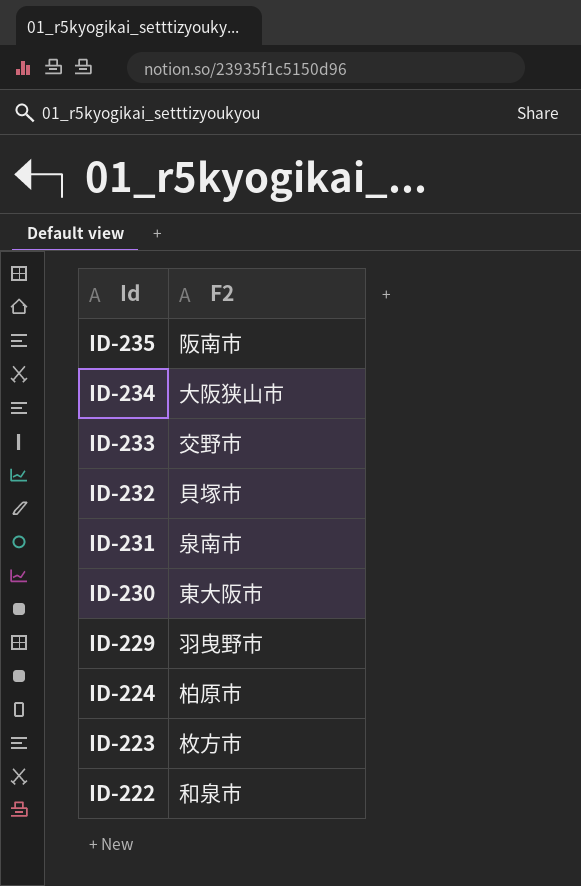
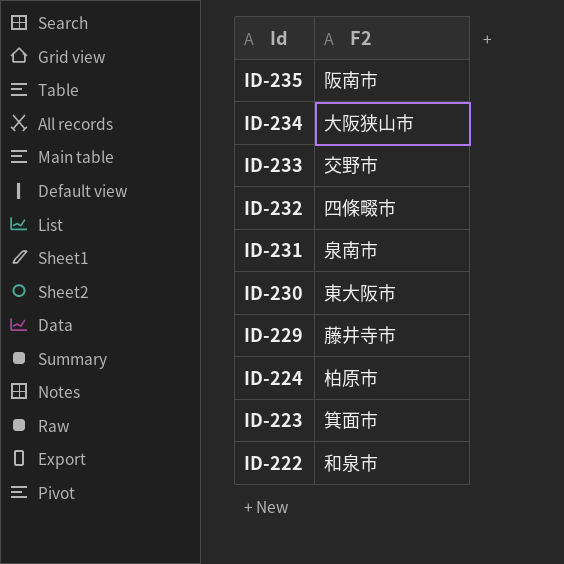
ID-232 | F2: 貝塚市 -> 四條畷市
ID-229 | F2: 羽曳野市 -> 藤井寺市
ID-223 | F2: 枚方市 -> 箕面市

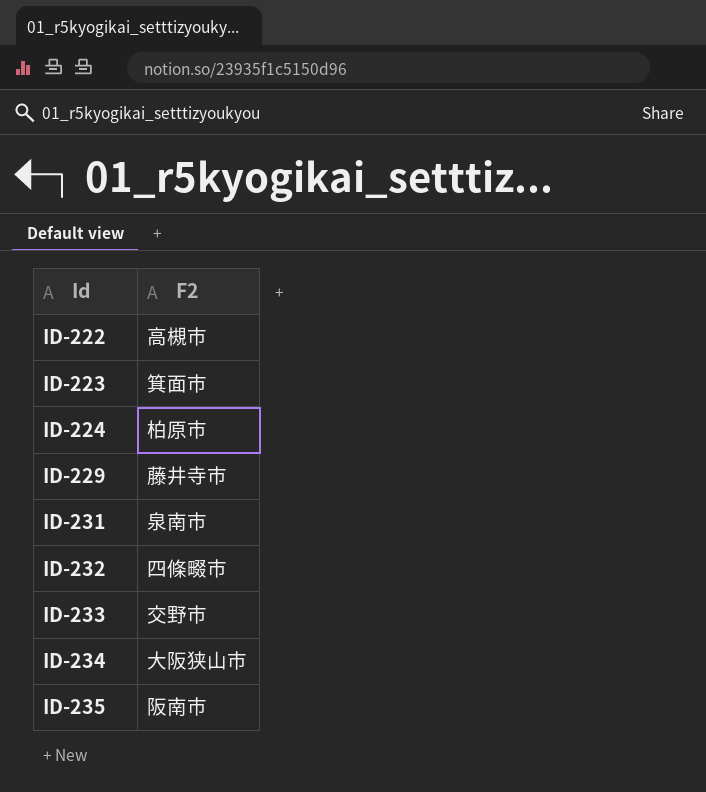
row order: Id descending -> Id ascending
row ID-230: 東大阪市 -> none
ID-222 | F2: 和泉市 -> 高槻市

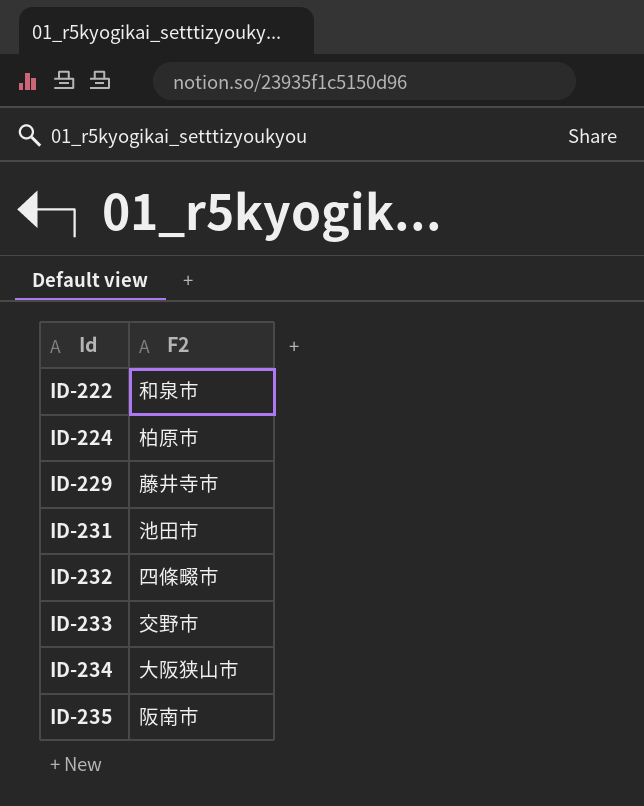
row ID-223: 箕面市 -> none
ID-222 | F2: 高槻市 -> 和泉市
ID-231 | F2: 泉南市 -> 池田市

